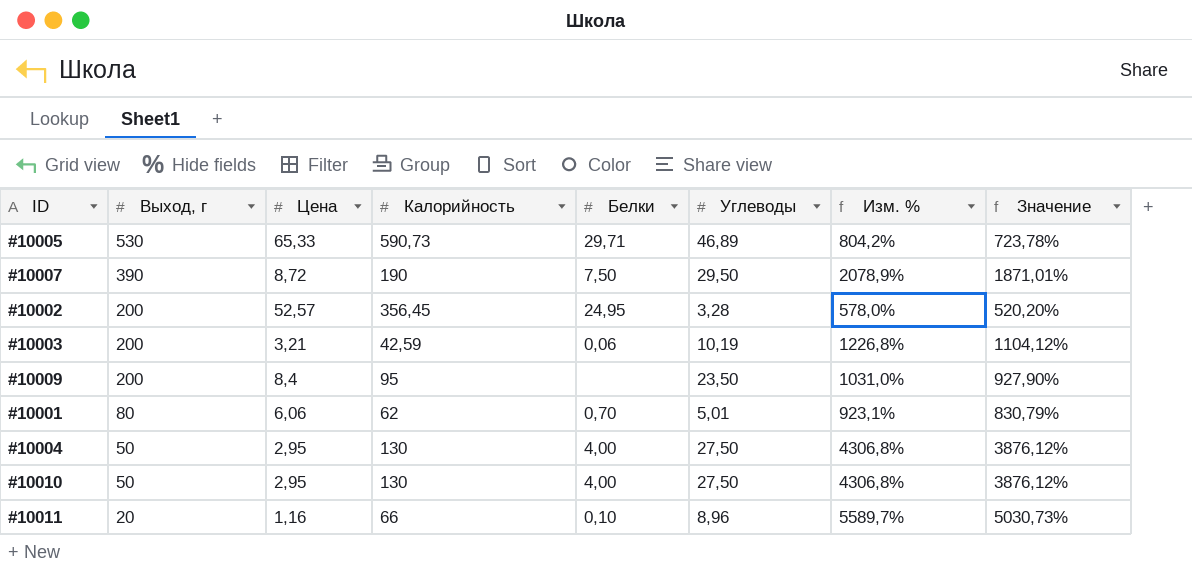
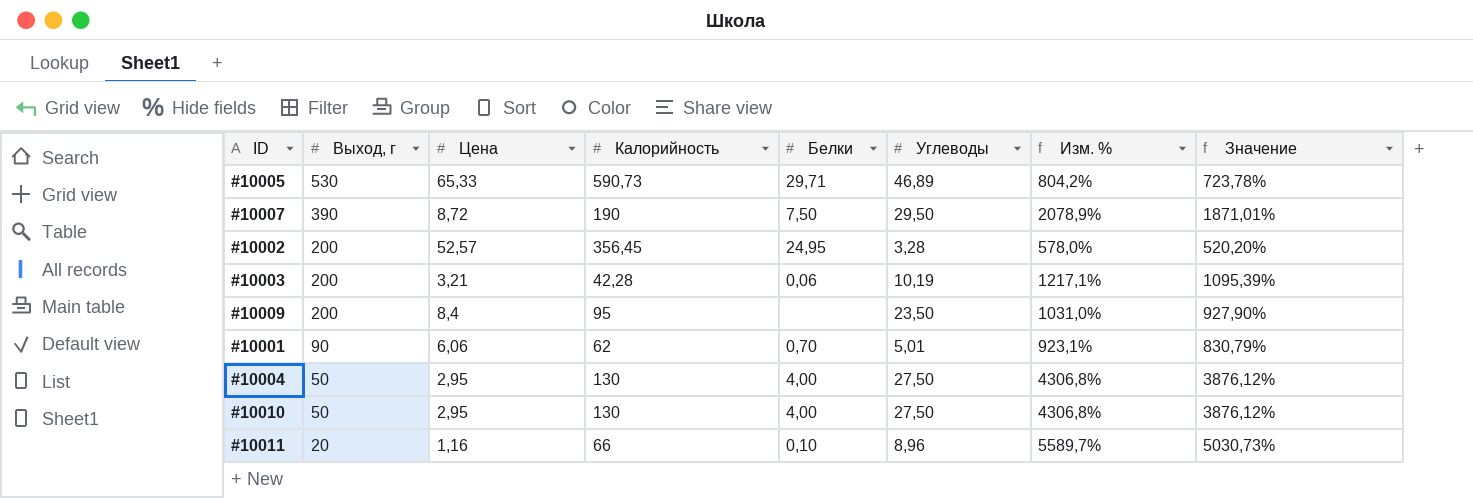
#10003 | Калорийность: 42,59 -> 42,28
#10003 | Изм. %: 1226,8% -> 1217,1%
#10003 | Значение: 1104,12% -> 1095,39%
#10001 | Выход, г: 80 -> 90

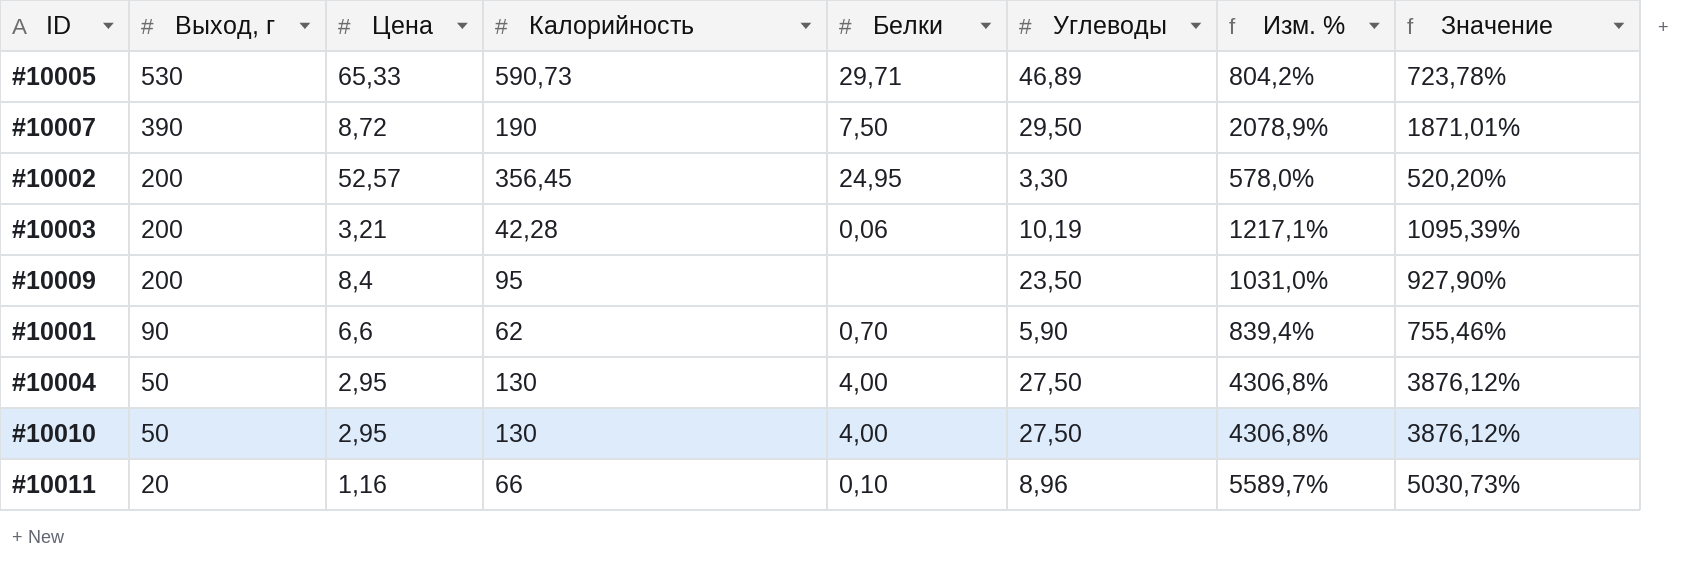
#10002 | Углеводы: 3,28 -> 3,30
#10001 | Цена: 6,06 -> 6,6
#10001 | Углеводы: 5,01 -> 5,90
#10001 | Изм. %: 923,1% -> 839,4%
#10001 | Значение: 830,79% -> 755,46%

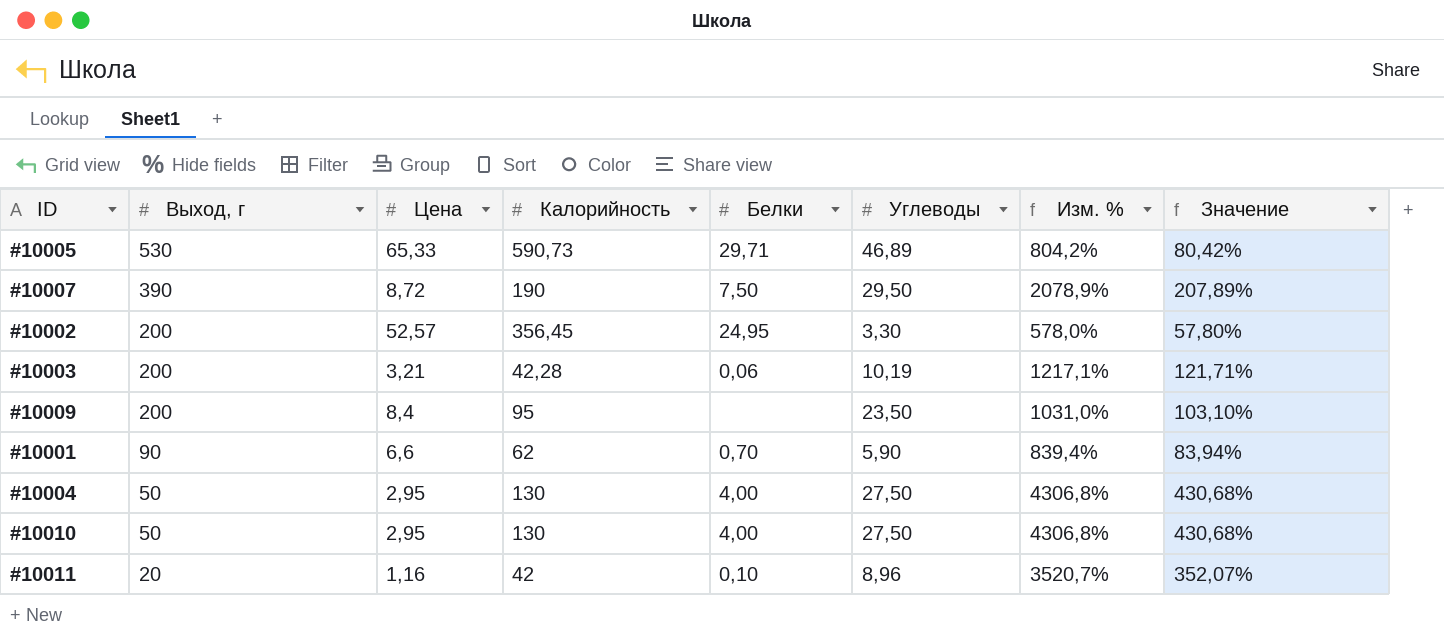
column Значение | formula: [Изм. %] * 0,9 -> [Изм. %] * 0,1
#10011 | Калорийность: 66 -> 42
#10011 | Изм. %: 5589,7% -> 3520,7%

